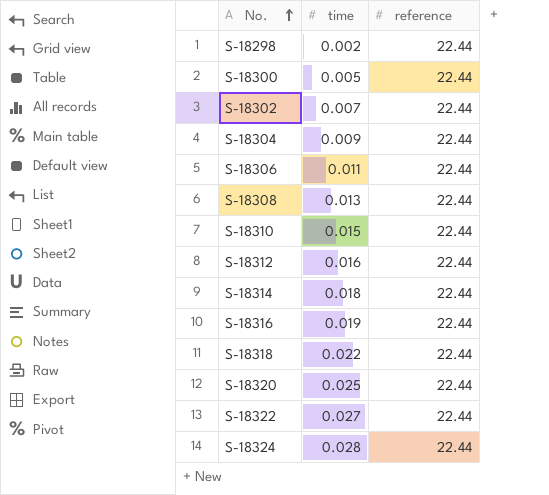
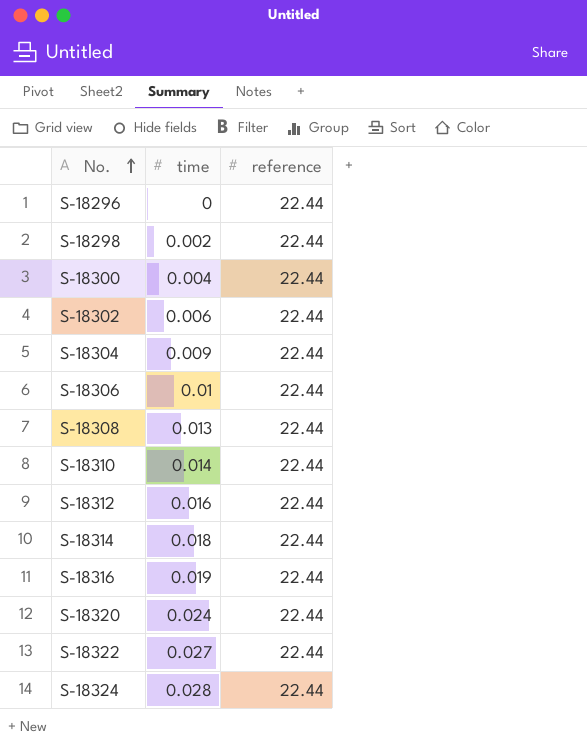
row S-18318: 0.022 | 22.44 -> none
row S-18296: none -> 0 | 22.44
S-18300 | time: 0.005 -> 0.004
S-18302 | time: 0.007 -> 0.006
S-18306 | time: 0.011 -> 0.01
S-18310 | time: 0.015 -> 0.014
S-18320 | time: 0.025 -> 0.024

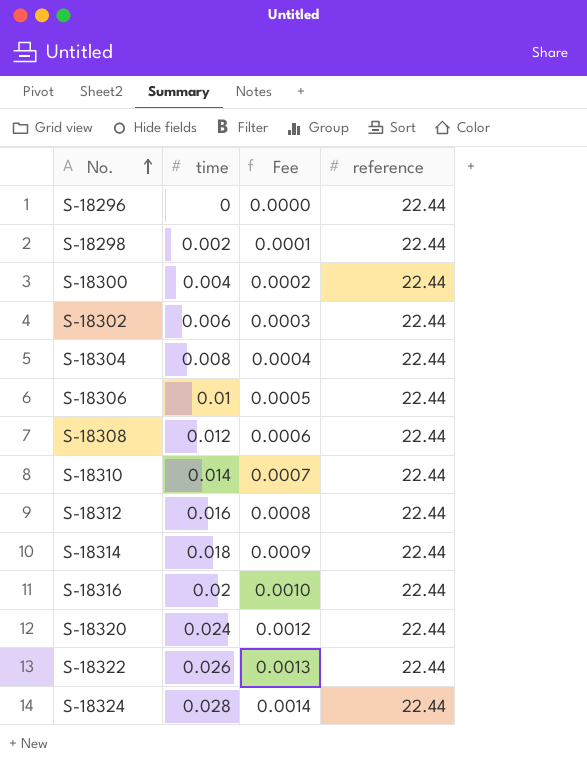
column Fee | formula: none -> [time] * 0.05
S-18304 | time: 0.009 -> 0.008
S-18308 | time: 0.013 -> 0.012
S-18316 | time: 0.019 -> 0.02
S-18322 | time: 0.027 -> 0.026

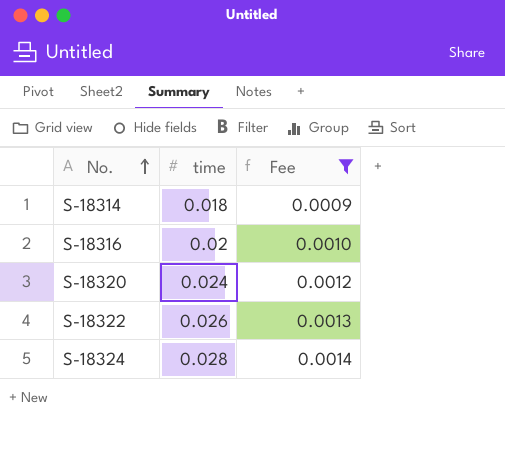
filter: none -> Fee >= 0.0009
column reference | position: 4 -> none

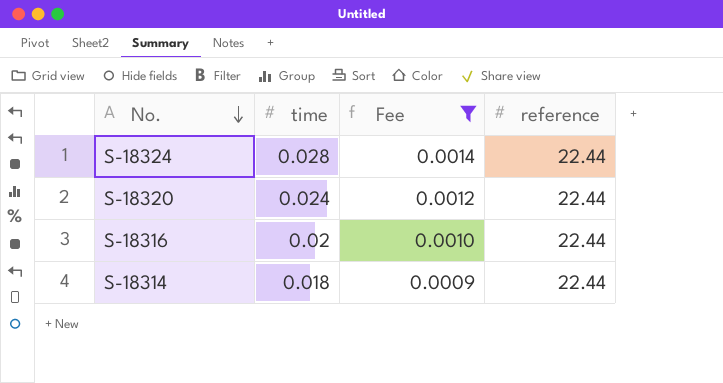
row order: No. ascending -> No. descending
column reference | position: none -> 4
row S-18322: 0.026 | 0.0013 -> none

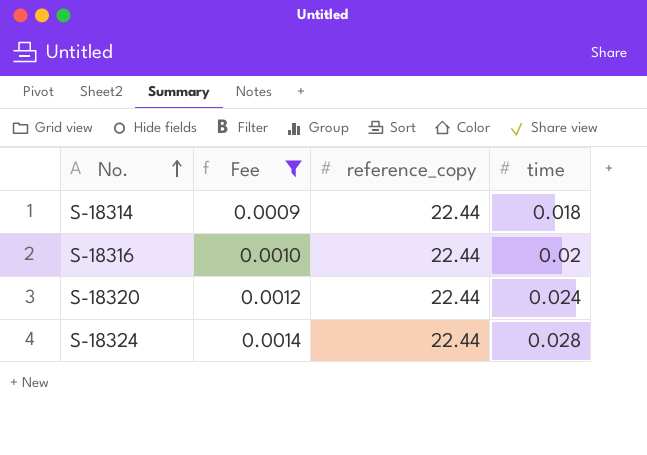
row order: No. descending -> No. ascending
column name: reference -> reference_copy
column time | position: 2 -> 4

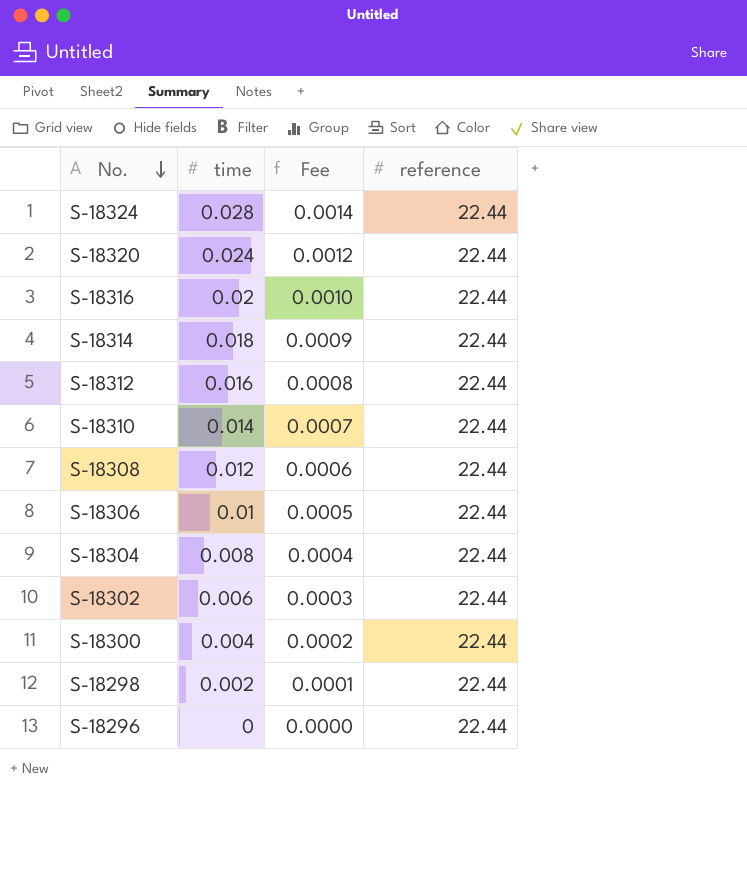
filter: Fee >= 0.0009 -> none
row order: No. ascending -> No. descending
column time | position: 4 -> 2
column name: reference_copy -> reference

